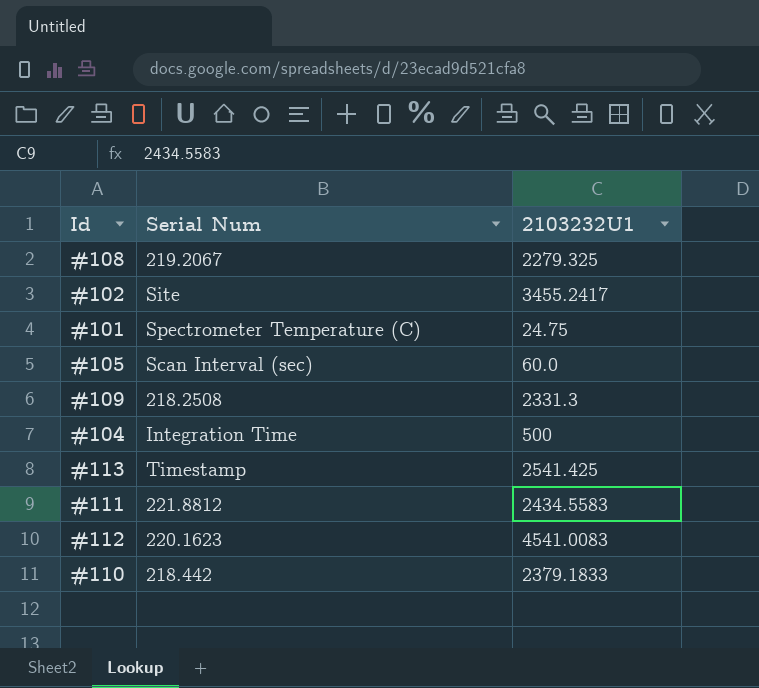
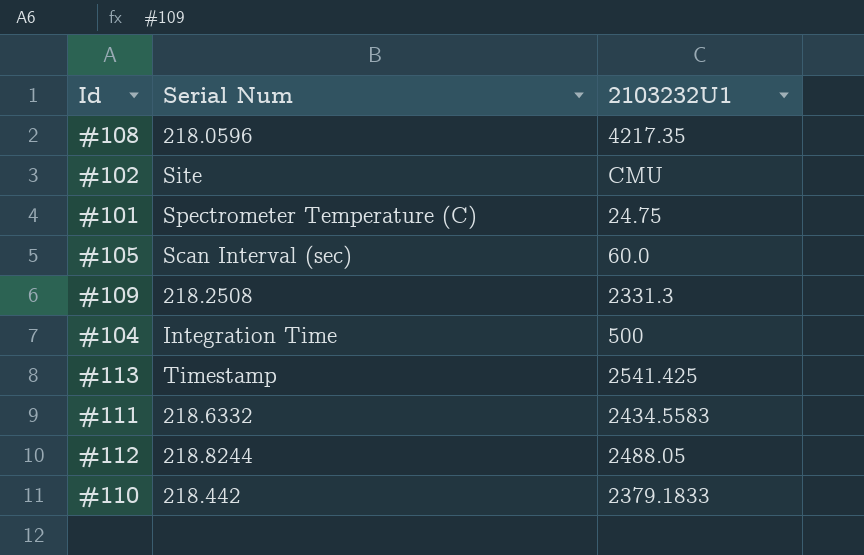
#108 | Serial Num: 219.2067 -> 218.0596
#108 | 2103232U1: 2279.325 -> 4217.35
#102 | 2103232U1: 3455.2417 -> CMU
#111 | Serial Num: 221.8812 -> 218.6332
#112 | Serial Num: 220.1623 -> 218.8244
#112 | 2103232U1: 4541.0083 -> 2488.05

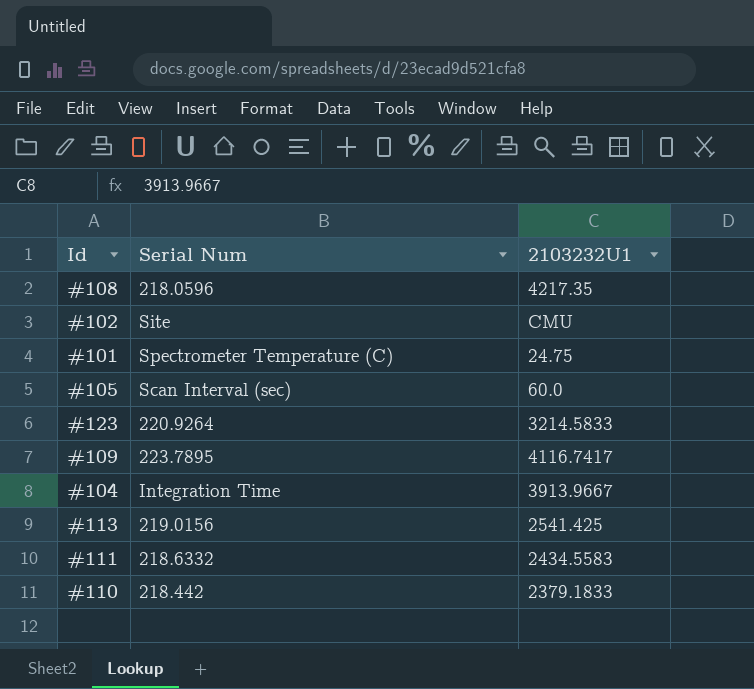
row #112: 218.8244 | 2488.05 -> none
row #123: none -> 220.9264 | 3214.5833
#109 | Serial Num: 218.2508 -> 223.7895
#109 | 2103232U1: 2331.3 -> 4116.7417
#104 | 2103232U1: 500 -> 3913.9667
#113 | Serial Num: Timestamp -> 219.0156

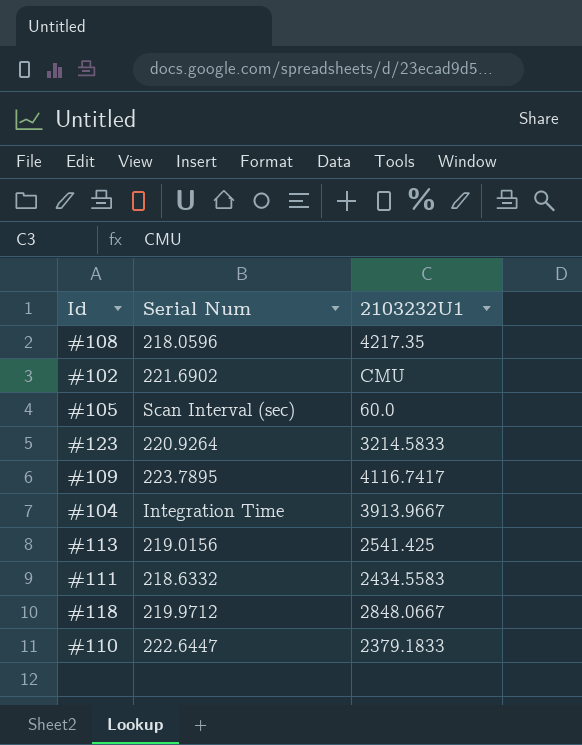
row #101: Spectrometer Temperature (C) | 24.75 -> none
#102 | Serial Num: Site -> 221.6902
row #118: none -> 219.9712 | 2848.0667
#110 | Serial Num: 218.442 -> 222.6447

